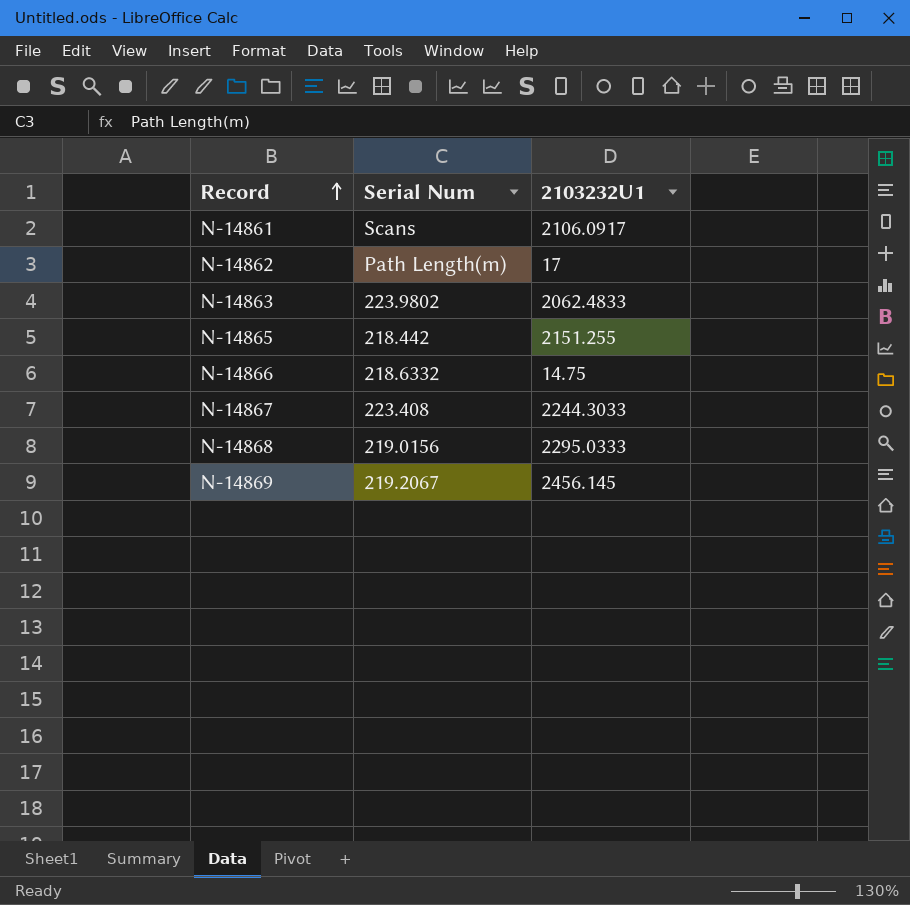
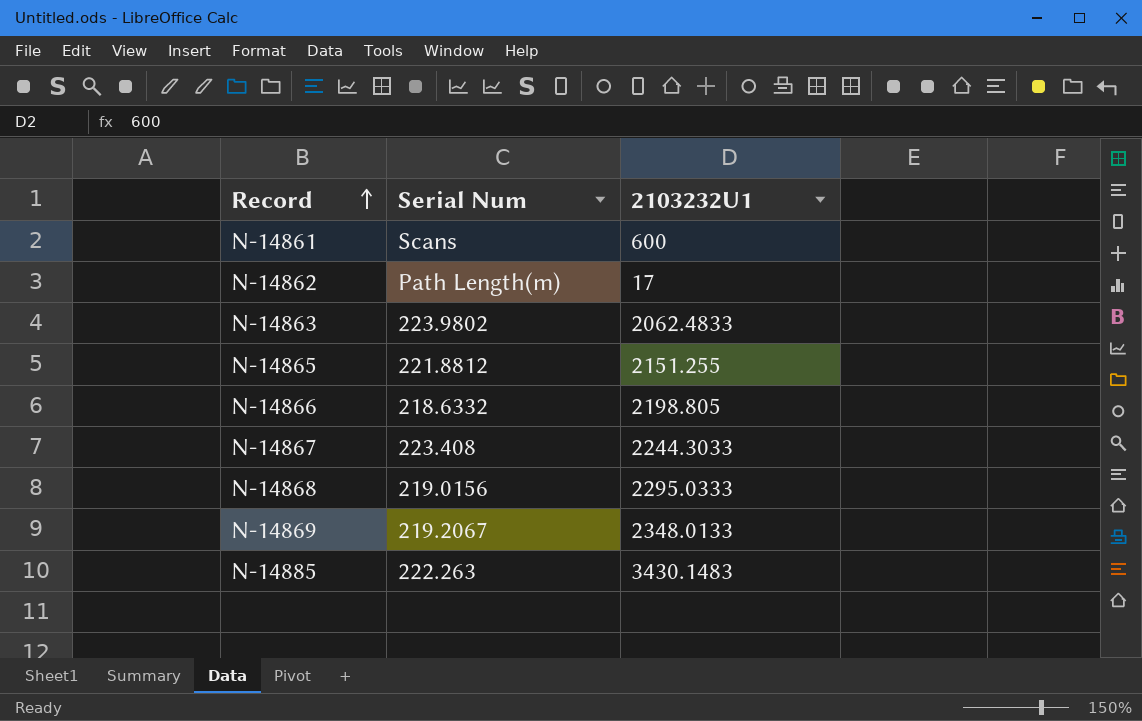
N-14861 | 2103232U1: 2106.0917 -> 600
N-14865 | Serial Num: 218.442 -> 221.8812
N-14866 | 2103232U1: 14.75 -> 2198.805
N-14869 | 2103232U1: 2456.145 -> 2348.0133
row N-14885: none -> 222.263 | 3430.1483

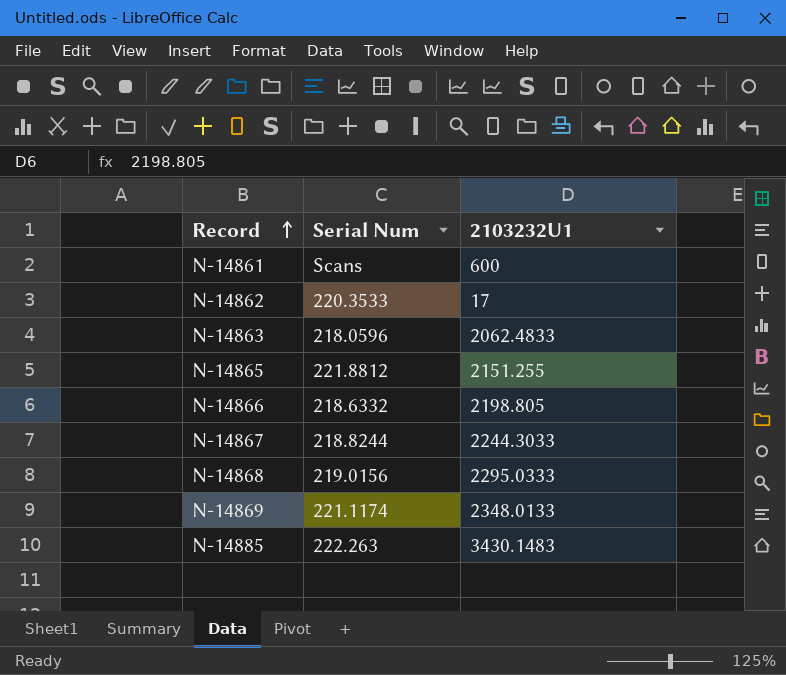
N-14862 | Serial Num: Path Length(m) -> 220.3533
N-14863 | Serial Num: 223.9802 -> 218.0596
N-14867 | Serial Num: 223.408 -> 218.8244
N-14869 | Serial Num: 219.2067 -> 221.1174

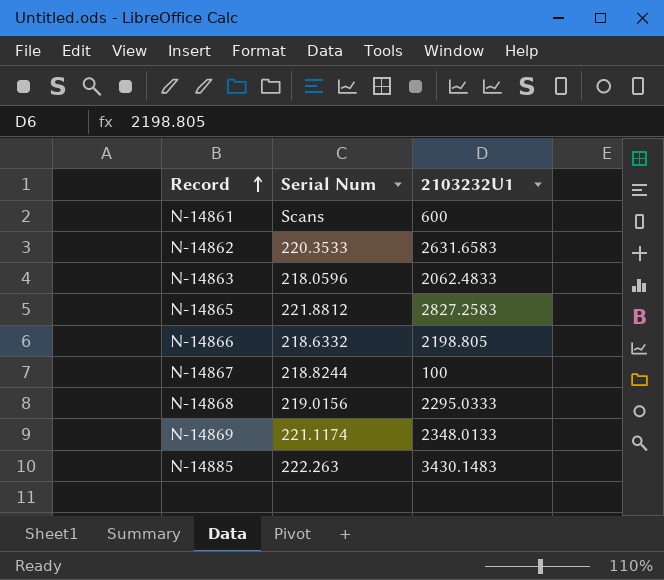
N-14862 | 2103232U1: 17 -> 2631.6583
N-14865 | 2103232U1: 2151.255 -> 2827.2583
N-14867 | 2103232U1: 2244.3033 -> 100

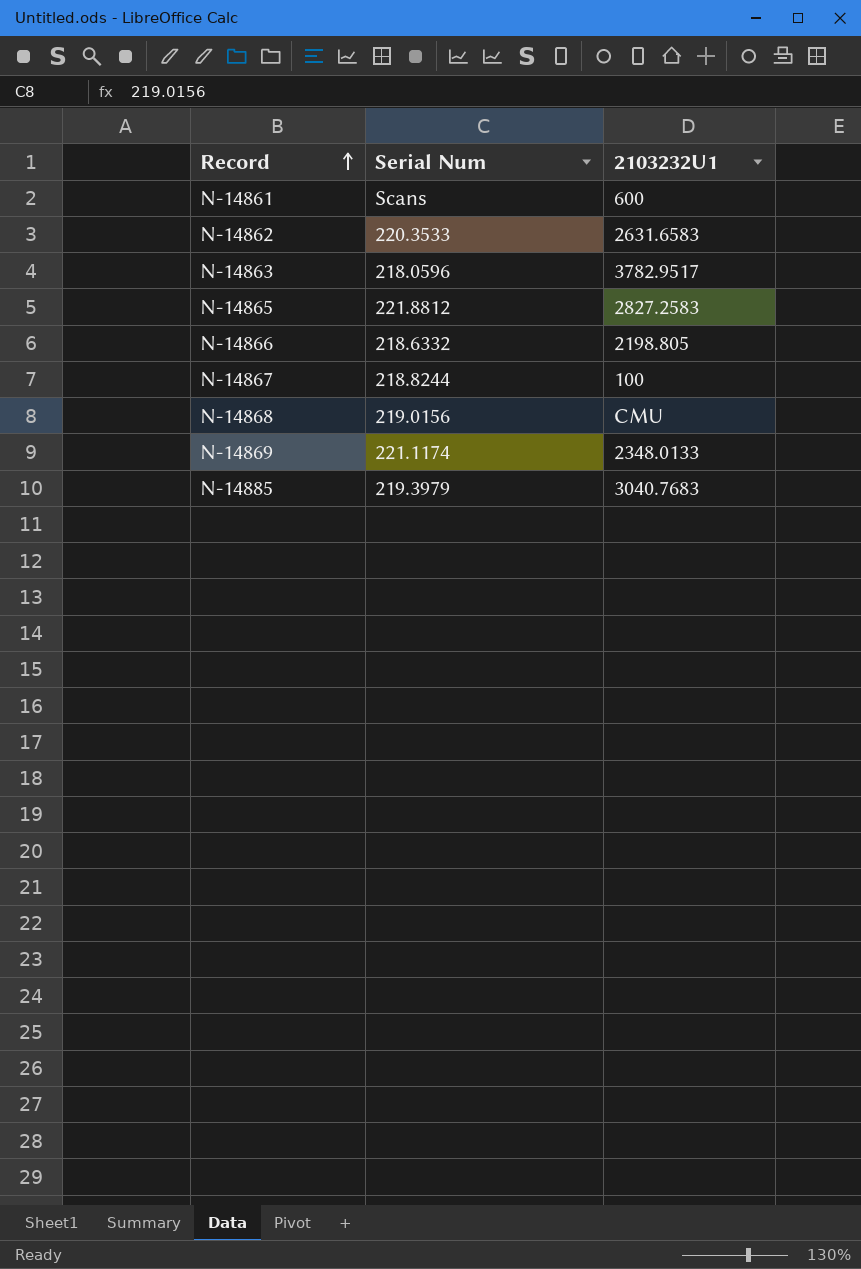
N-14863 | 2103232U1: 2062.4833 -> 3782.9517
N-14868 | 2103232U1: 2295.0333 -> CMU
N-14885 | Serial Num: 222.263 -> 219.3979
N-14885 | 2103232U1: 3430.1483 -> 3040.7683

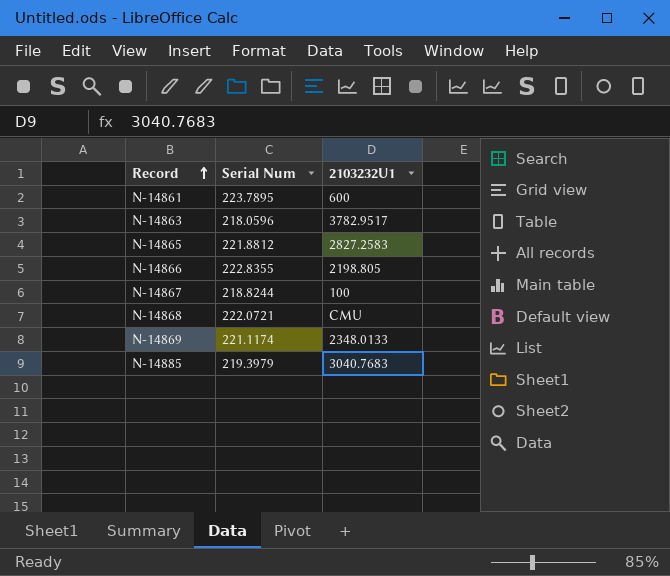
row N-14862: 220.3533 | 2631.6583 -> none
N-14861 | Serial Num: Scans -> 223.7895
N-14866 | Serial Num: 218.6332 -> 222.8355
N-14868 | Serial Num: 219.0156 -> 222.0721

